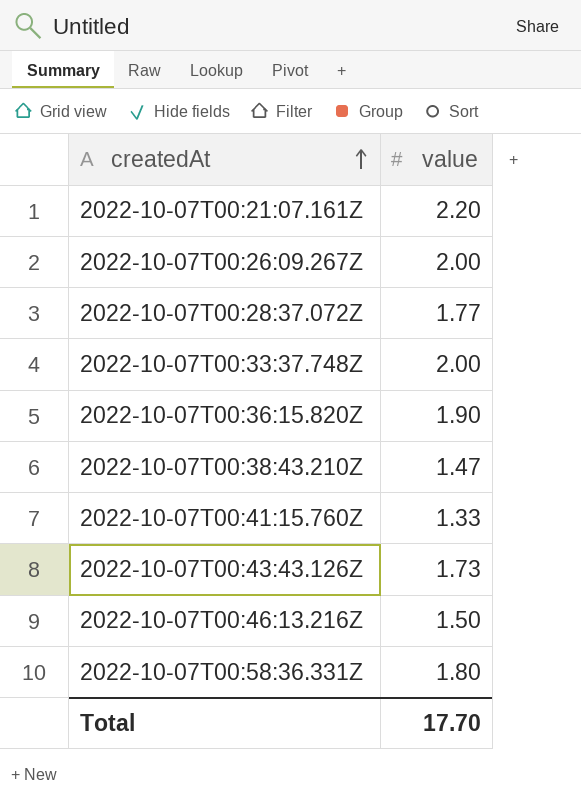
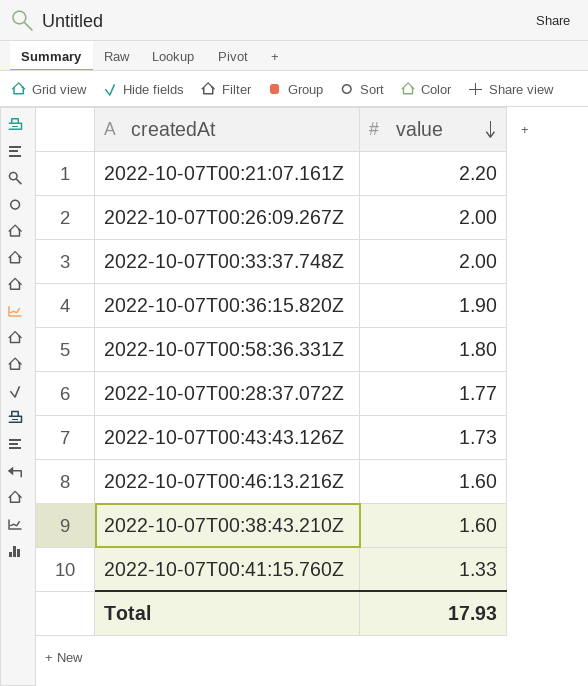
row order: createdAt ascending -> value descending
2022-10-07T00:46:13.216Z | value: 1.50 -> 1.60
2022-10-07T00:38:43.210Z | value: 1.47 -> 1.60
Total | value: 17.70 -> 17.93

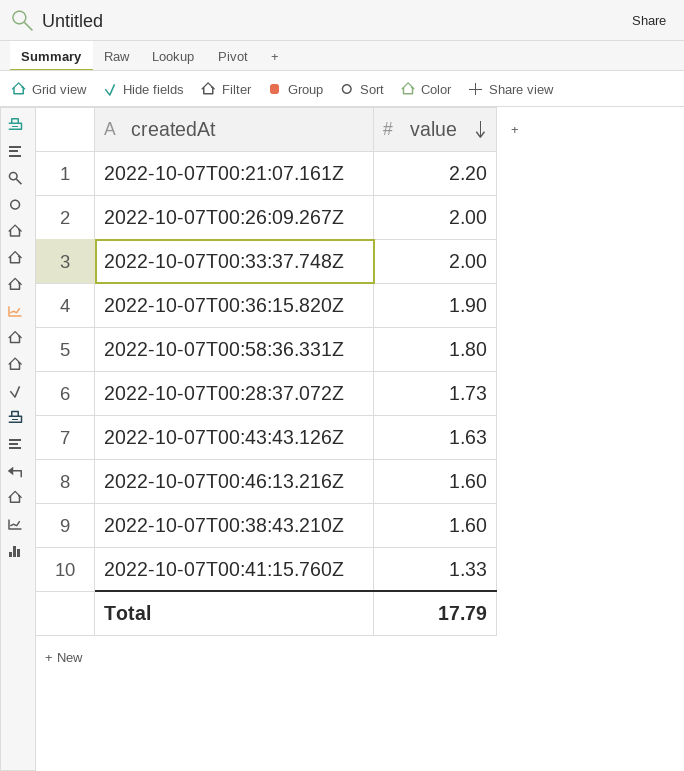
2022-10-07T00:28:37.072Z | value: 1.77 -> 1.73
2022-10-07T00:43:43.126Z | value: 1.73 -> 1.63
Total | value: 17.93 -> 17.79

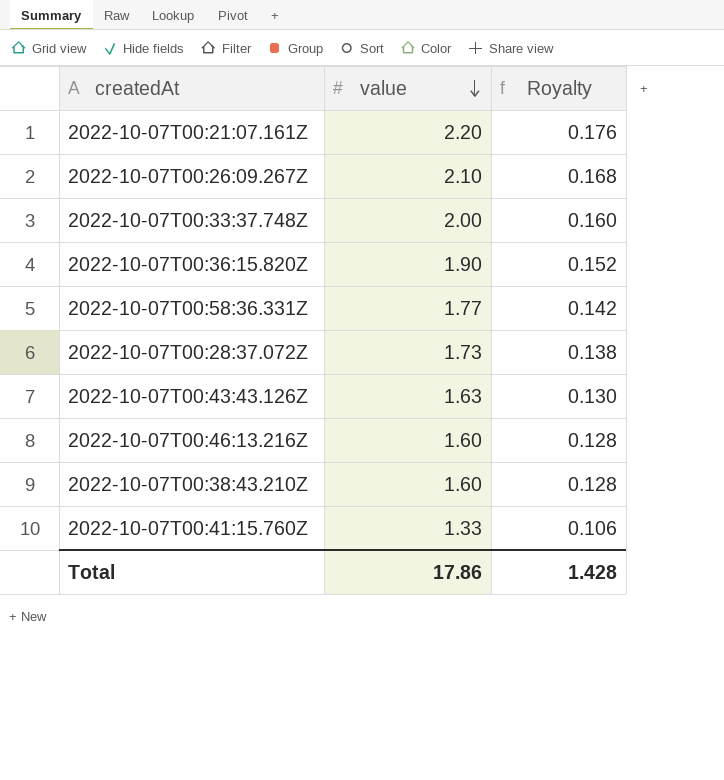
column Royalty | formula: none -> [value] * 0.08
2022-10-07T00:26:09.267Z | value: 2.00 -> 2.10
2022-10-07T00:58:36.331Z | value: 1.80 -> 1.77
Total | value: 17.79 -> 17.86

